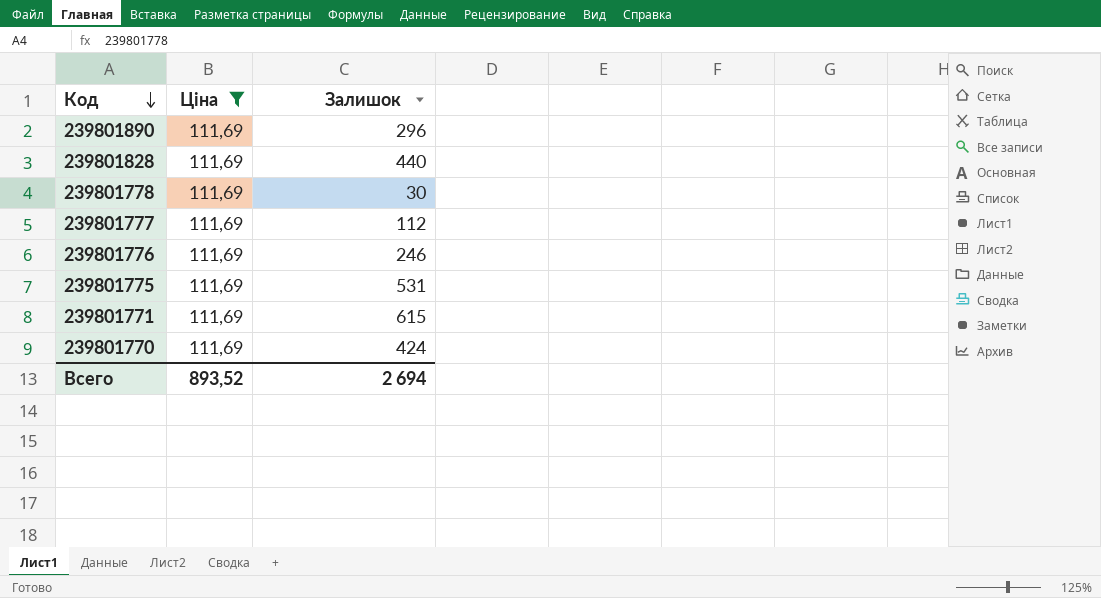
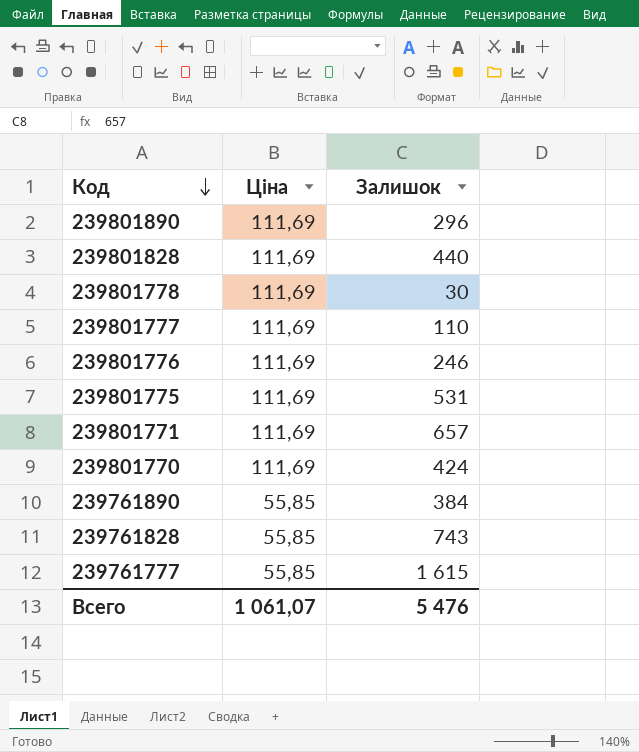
filter: Ціна = 111,69 -> none
239801777 | Залишок: 112 -> 110
239801771 | Залишок: 615 -> 657
Всего | Ціна: 893,52 -> 1 061,07
Всего | Залишок: 2 694 -> 5 476

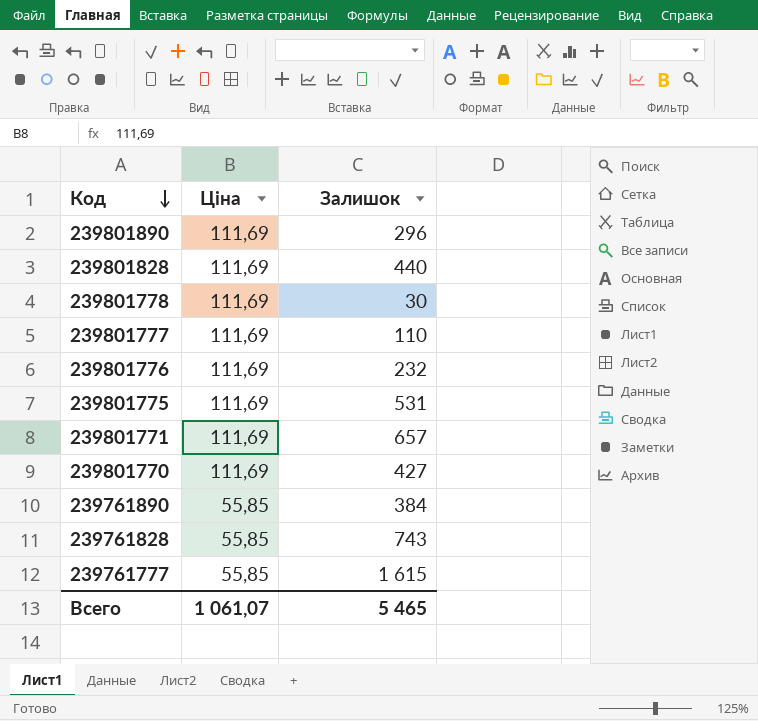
239801776 | Залишок: 246 -> 232
239801770 | Залишок: 424 -> 427
Всего | Залишок: 5 476 -> 5 465

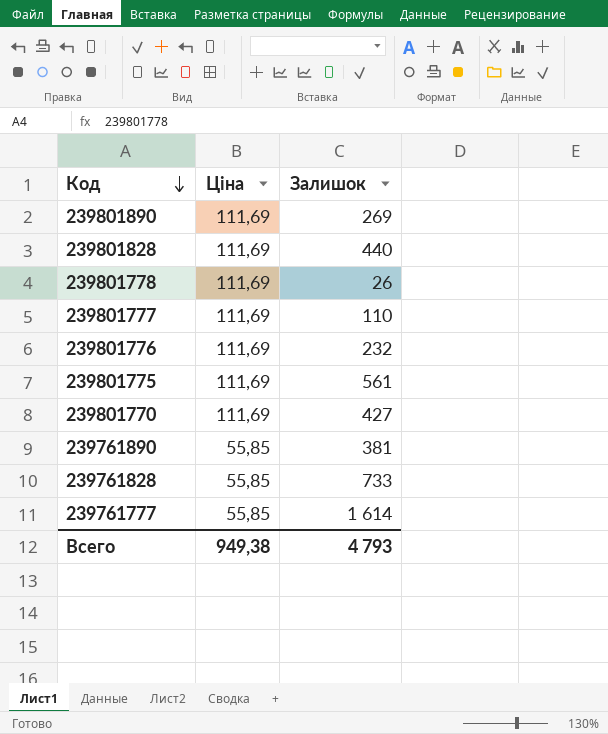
row 239801771: 111,69 | 657 -> none
239801890 | Залишок: 296 -> 269
239801778 | Залишок: 30 -> 26
239801775 | Залишок: 531 -> 561
239761890 | Залишок: 384 -> 381
239761828 | Залишок: 743 -> 733
239761777 | Залишок: 1 615 -> 1 614
Всего | Ціна: 1 061,07 -> 949,38
Всего | Залишок: 5 465 -> 4 793

